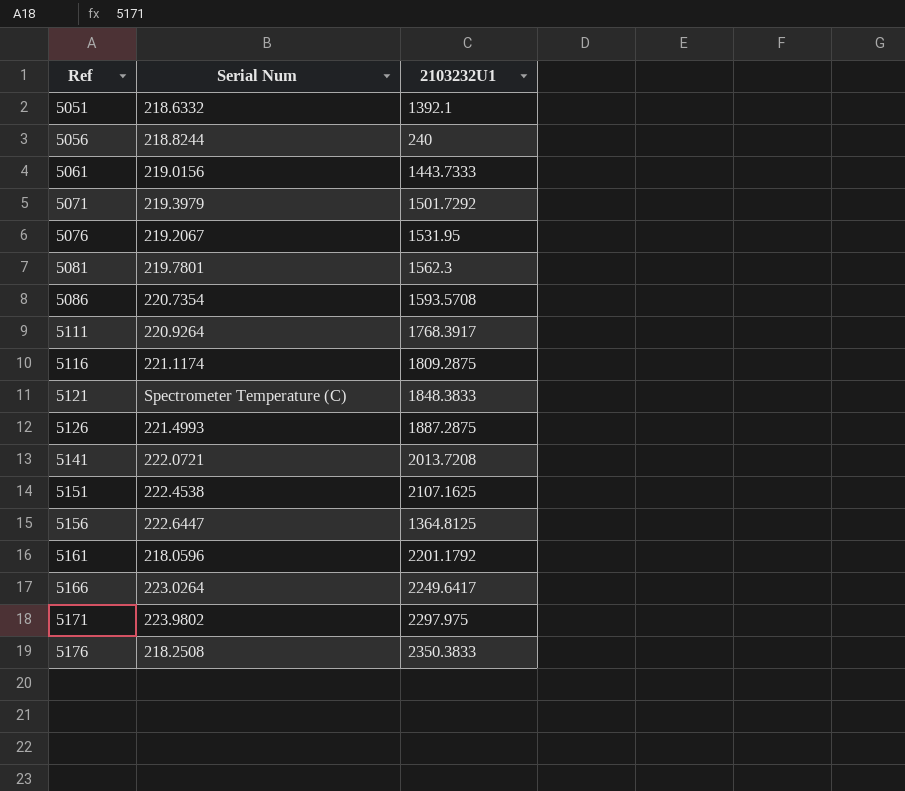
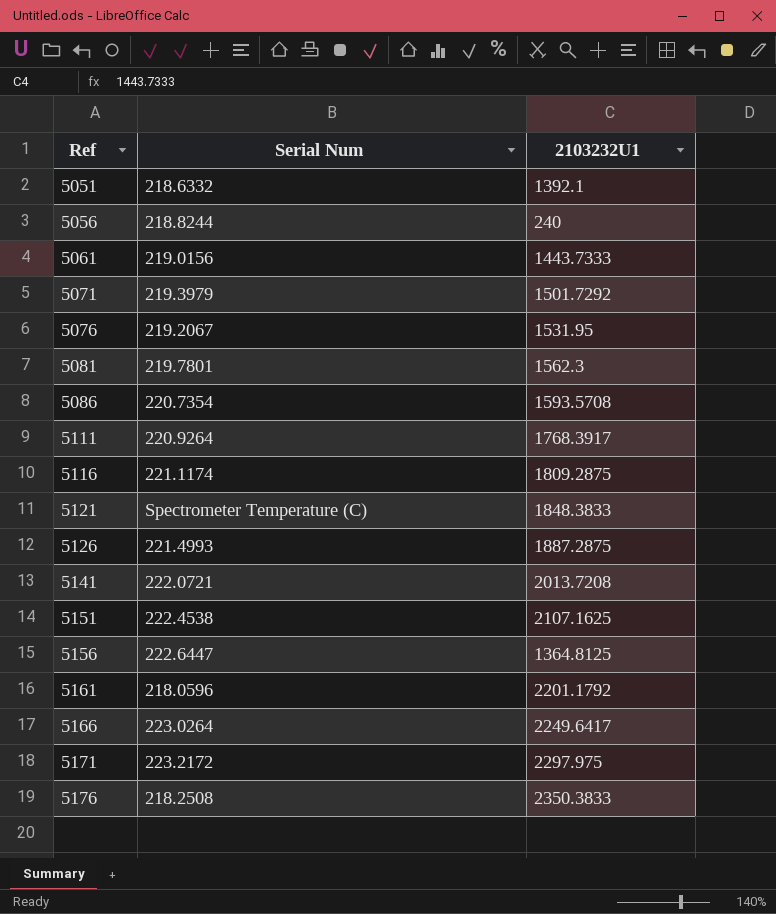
5171 | Serial Num: 223.9802 -> 223.2172

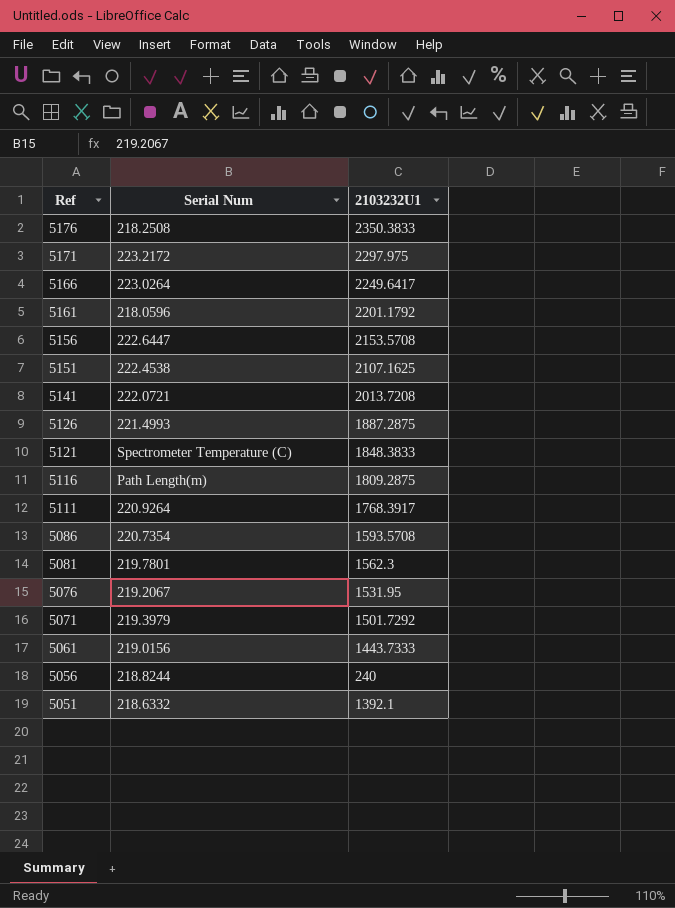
row order: Ref ascending -> Ref descending
5156 | 2103232U1: 1364.8125 -> 2153.5708
5116 | Serial Num: 221.1174 -> Path Length(m)

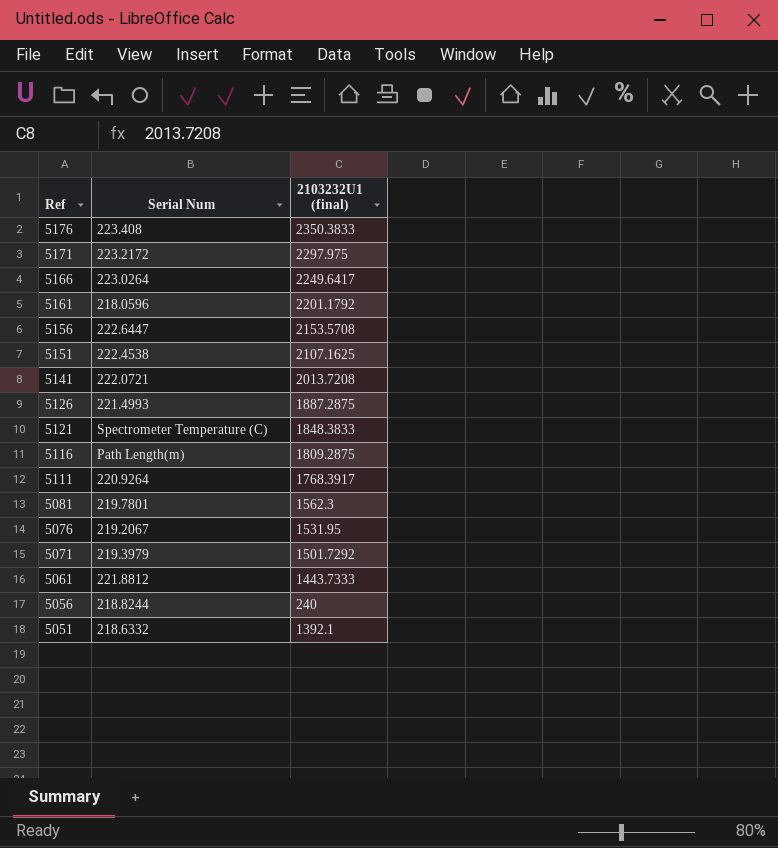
column name: 2103232U1 -> 2103232U1 (final)
row 5086: 220.7354 | 1593.5708 -> none
5176 | Serial Num: 218.2508 -> 223.408
5061 | Serial Num: 219.0156 -> 221.8812

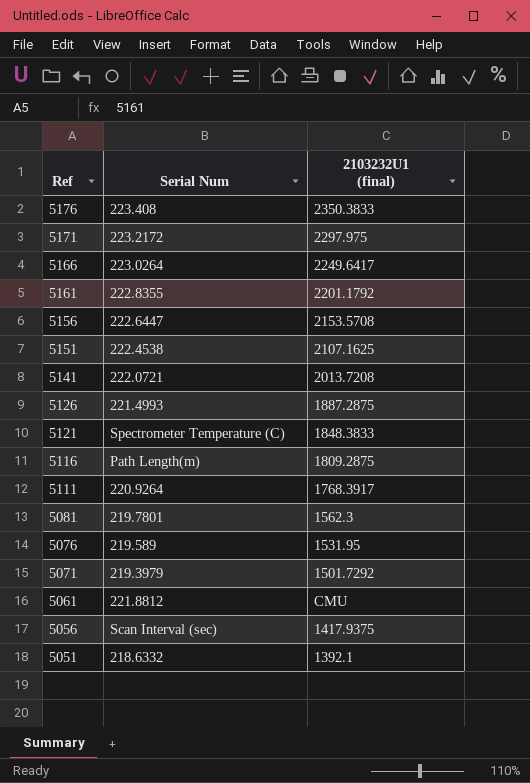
5161 | Serial Num: 218.0596 -> 222.8355
5076 | Serial Num: 219.2067 -> 219.589
5061 | 2103232U1 (final): 1443.7333 -> CMU
5056 | Serial Num: 218.8244 -> Scan Interval (sec)
5056 | 2103232U1 (final): 240 -> 1417.9375

